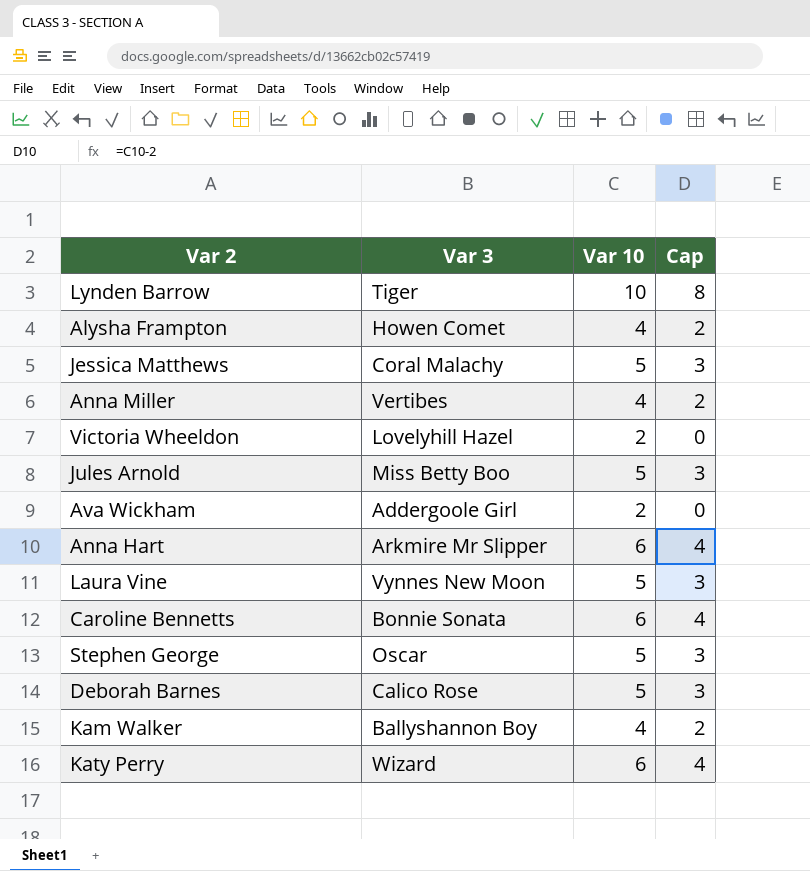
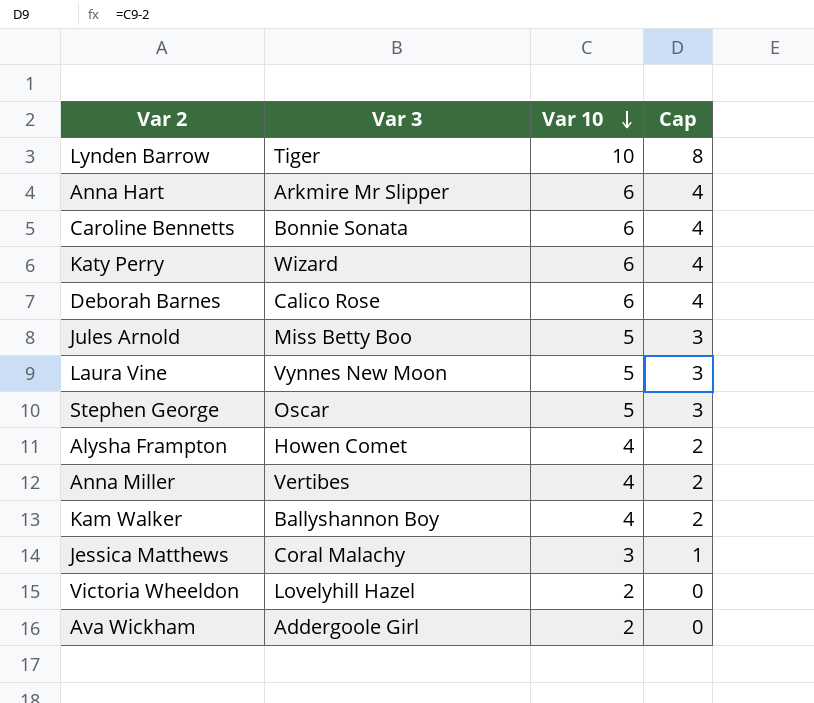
row order: none -> Var 10 descending
Deborah Barnes | Var 10: 5 -> 6
Deborah Barnes | Cap: 3 -> 4
Jessica Matthews | Var 10: 5 -> 3
Jessica Matthews | Cap: 3 -> 1

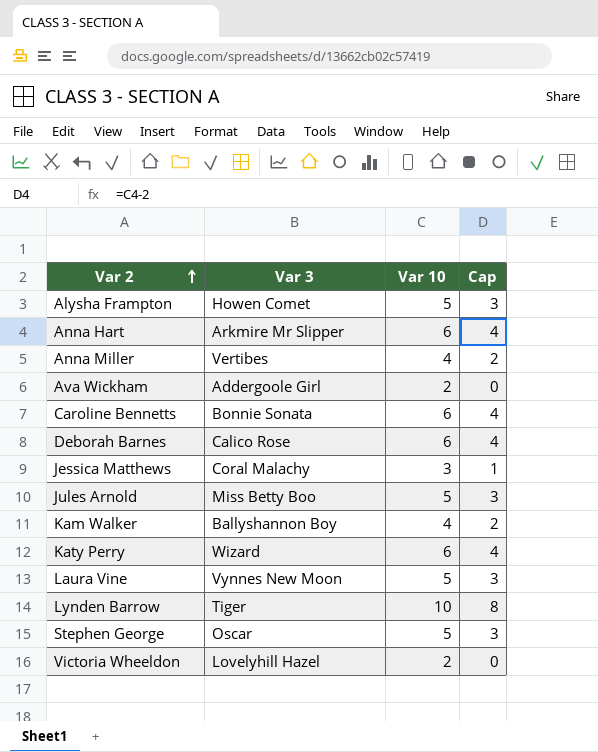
row order: Var 10 descending -> Var 2 ascending
Alysha Frampton | Var 10: 4 -> 5
Alysha Frampton | Cap: 2 -> 3

